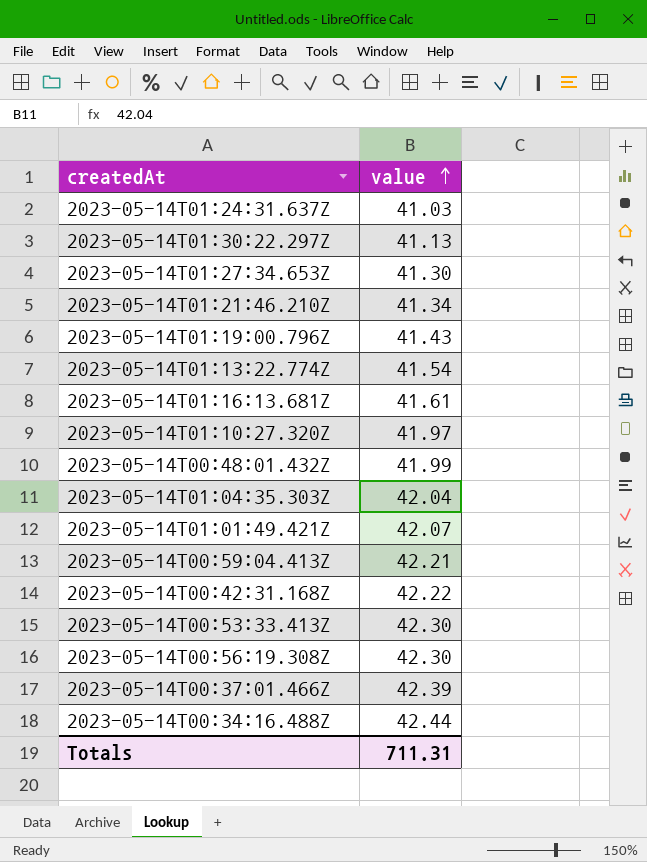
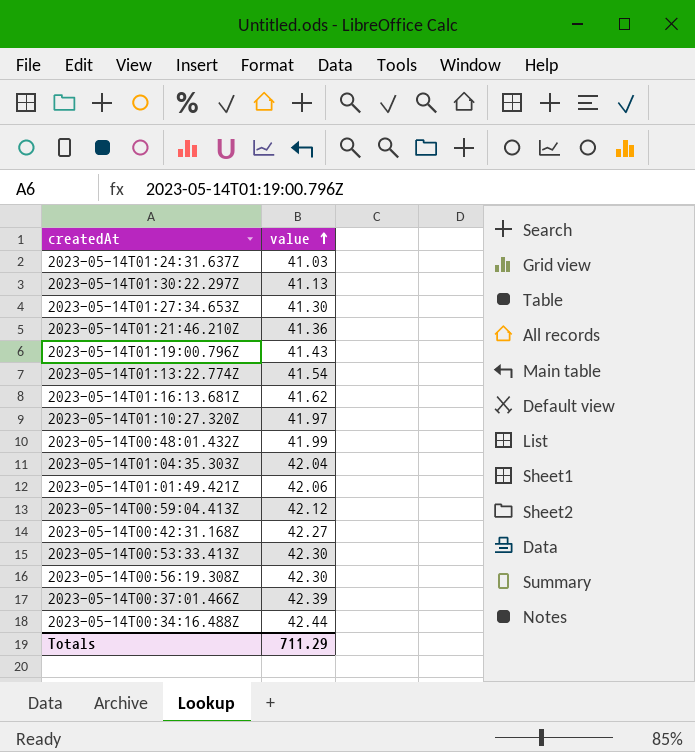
2023-05-14T01:21:46.210Z | value: 41.34 -> 41.36
2023-05-14T01:16:13.681Z | value: 41.61 -> 41.62
2023-05-14T01:01:49.421Z | value: 42.07 -> 42.06
2023-05-14T00:59:04.413Z | value: 42.21 -> 42.12
2023-05-14T00:42:31.168Z | value: 42.22 -> 42.27
Totals | value: 711.31 -> 711.29

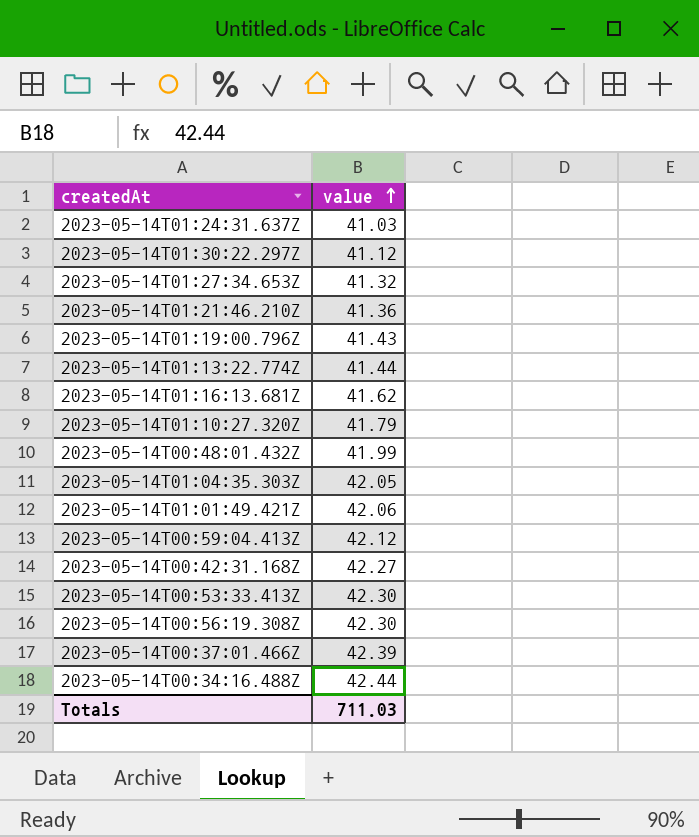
2023-05-14T01:30:22.297Z | value: 41.13 -> 41.12
2023-05-14T01:27:34.653Z | value: 41.30 -> 41.32
2023-05-14T01:13:22.774Z | value: 41.54 -> 41.44
2023-05-14T01:10:27.320Z | value: 41.97 -> 41.79
2023-05-14T01:04:35.303Z | value: 42.04 -> 42.05
Totals | value: 711.29 -> 711.03

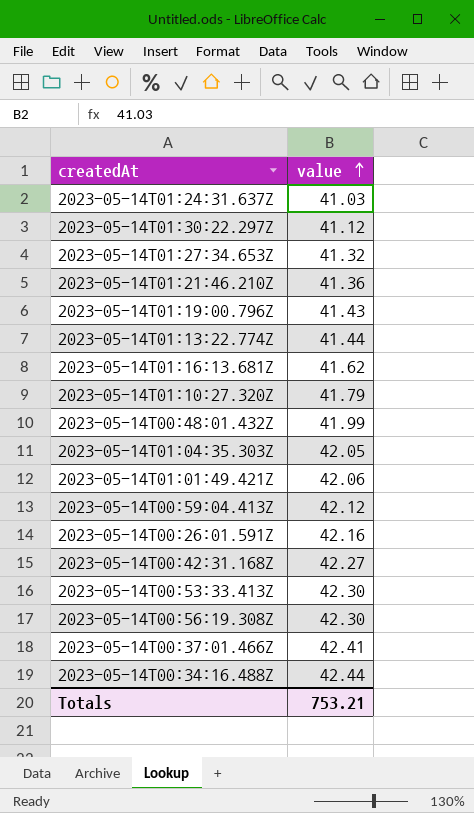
row 2023-05-14T00:26:01.591Z: none -> 42.16
2023-05-14T00:37:01.466Z | value: 42.39 -> 42.41
Totals | value: 711.03 -> 753.21

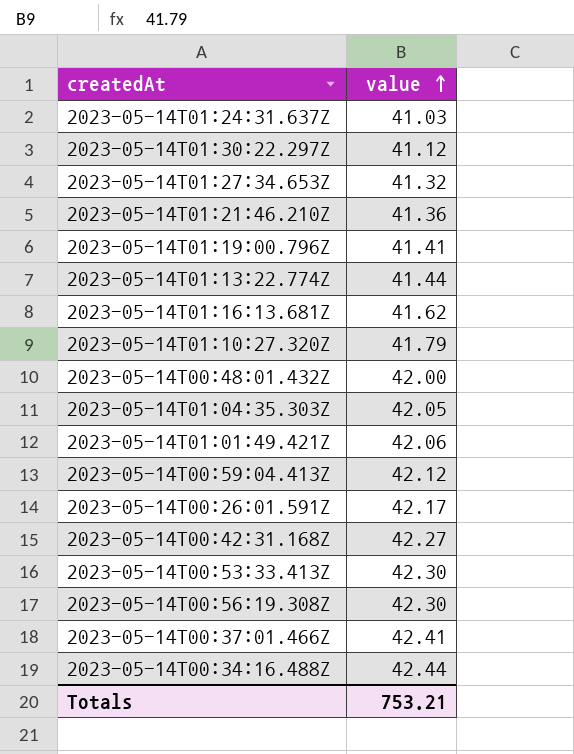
2023-05-14T01:19:00.796Z | value: 41.43 -> 41.41
2023-05-14T00:48:01.432Z | value: 41.99 -> 42.00
2023-05-14T00:26:01.591Z | value: 42.16 -> 42.17

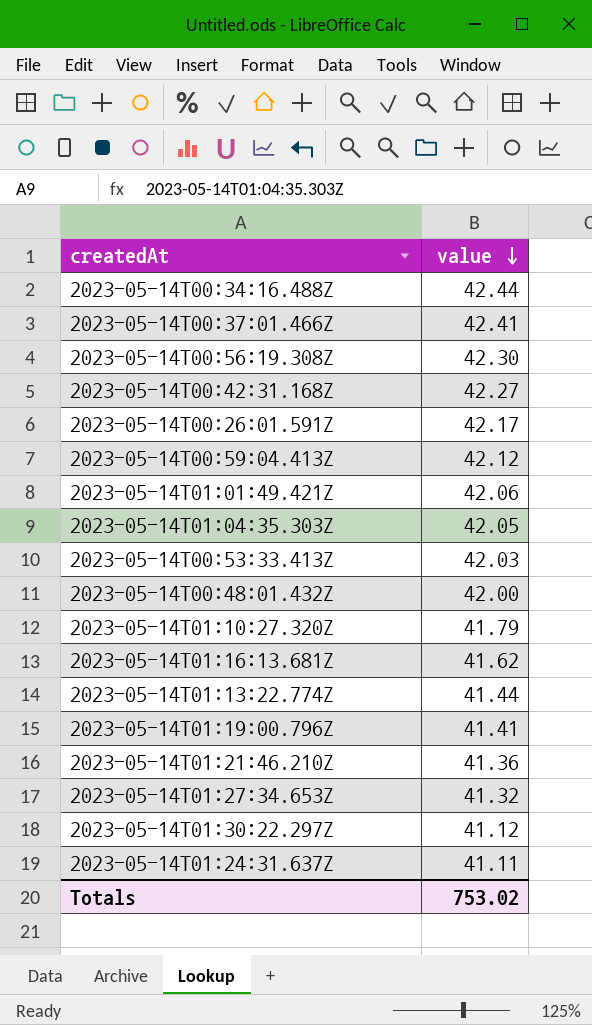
row order: value ascending -> value descending
2023-05-14T00:53:33.413Z | value: 42.30 -> 42.03
2023-05-14T01:24:31.637Z | value: 41.03 -> 41.11
Totals | value: 753.21 -> 753.02

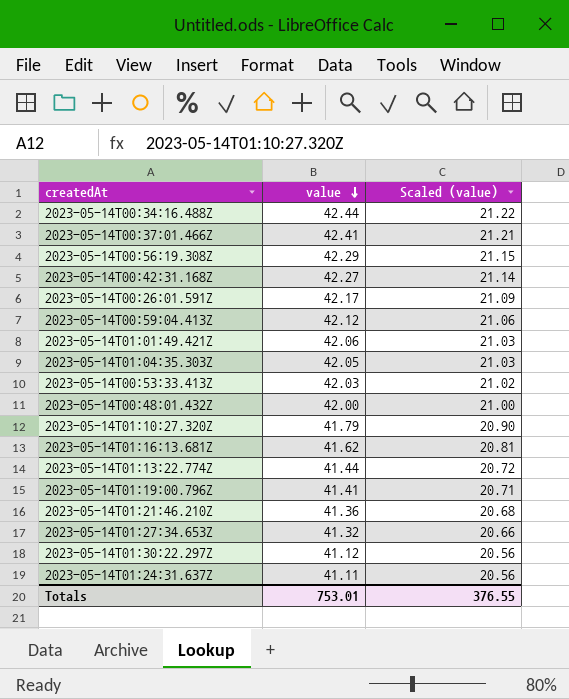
column Scaled (value) | formula: none -> [value] * 0.5
2023-05-14T00:56:19.308Z | value: 42.30 -> 42.29
Totals | value: 753.02 -> 753.01

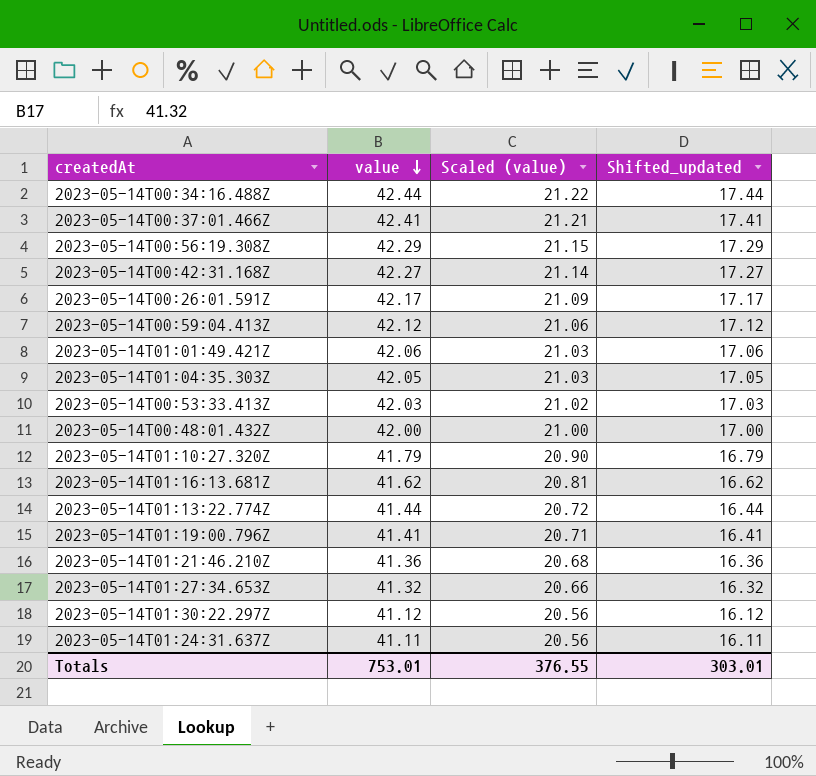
column Shifted_updated | formula: none -> [value] - 25

